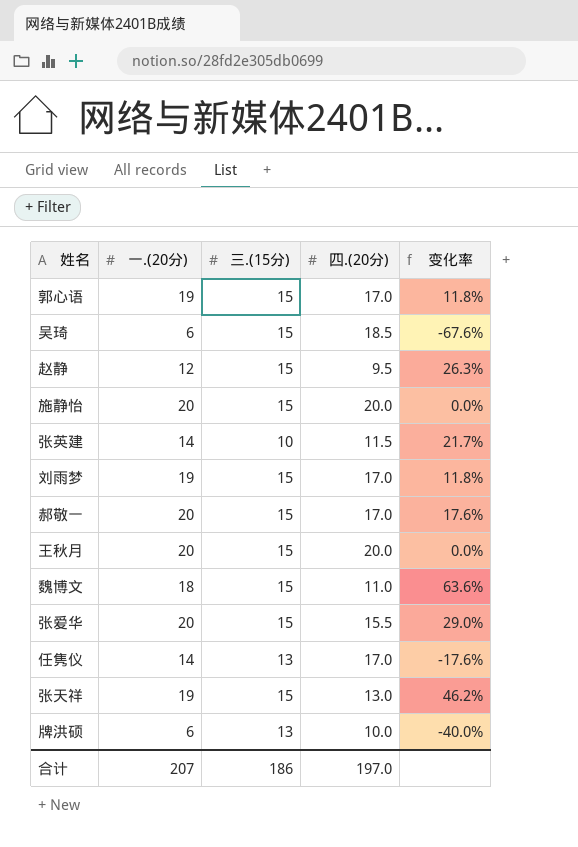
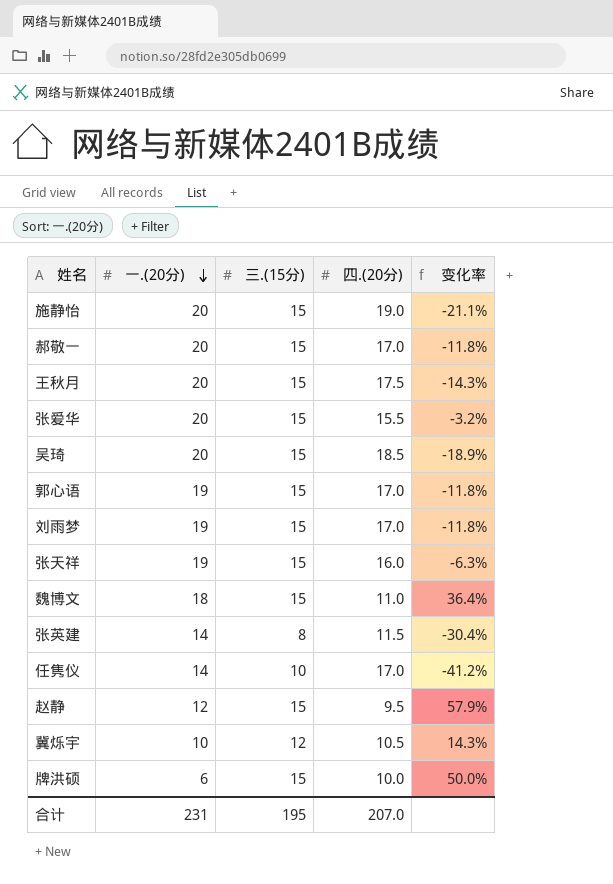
row order: none -> 一.(20分) descending
column 变化率 | formula: ([一.(20分)] - [四.(20分)]) / [四.(20分)] -> ([三.(15分)] - [四.(20分)]) / [四.(20分)]
施静怡 | 四.(20分): 20.0 -> 19.0
王秋月 | 四.(20分): 20.0 -> 17.5
吴琦 | 一.(20分): 6 -> 20
张天祥 | 四.(20分): 13.0 -> 16.0
张英建 | 三.(15分): 10 -> 8
任隽仪 | 三.(15分): 13 -> 10
row 冀烁宇: none -> 10 | 12 | 10.5 | 14.3%
牌洪硕 | 三.(15分): 13 -> 15
合计 | 一.(20分): 207 -> 231
合计 | 三.(15分): 186 -> 195
合计 | 四.(20分): 197.0 -> 207.0

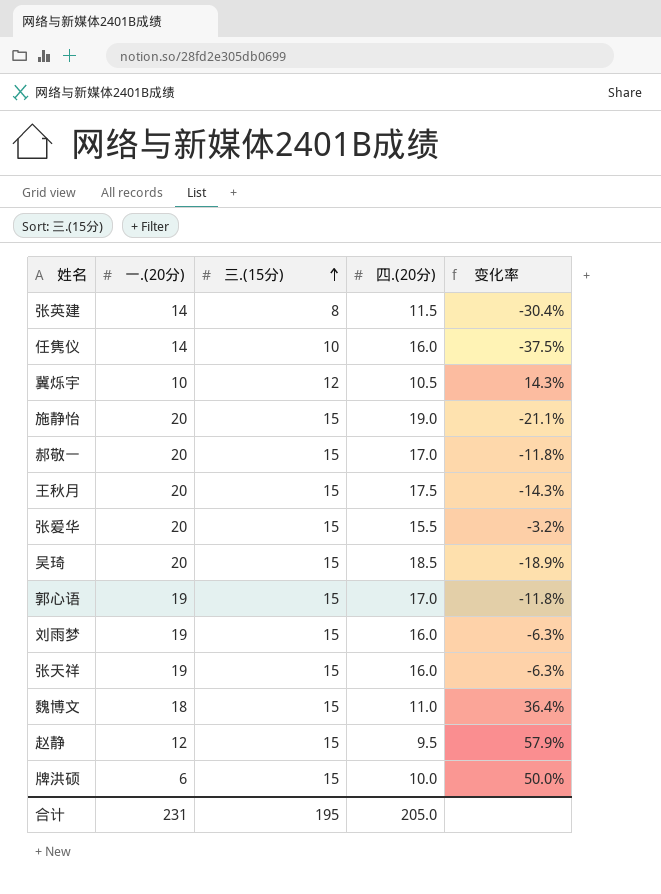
row order: 一.(20分) descending -> 三.(15分) ascending
任隽仪 | 四.(20分): 17.0 -> 16.0
任隽仪 | 变化率: -41.2% -> -37.5%
刘雨梦 | 四.(20分): 17.0 -> 16.0
刘雨梦 | 变化率: -11.8% -> -6.3%
合计 | 四.(20分): 207.0 -> 205.0

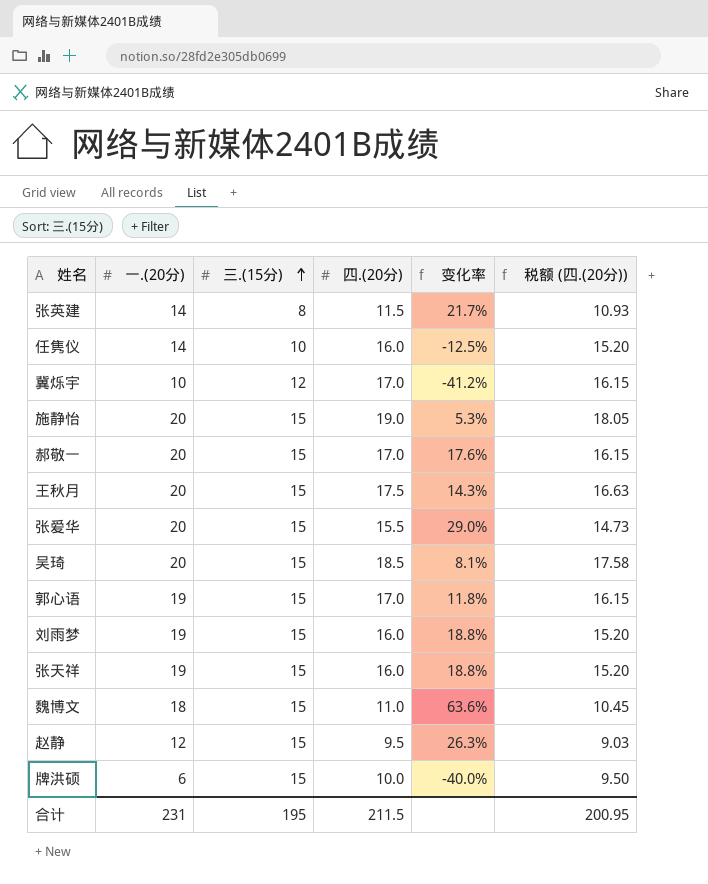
column 变化率 | formula: ([三.(15分)] - [四.(20分)]) / [四.(20分)] -> ([一.(20分)] - [四.(20分)]) / [四.(20分)]
column 税额 (四.(20分)) | formula: none -> [四.(20分)] * 0.95
冀烁宇 | 四.(20分): 10.5 -> 17.0
合计 | 四.(20分): 205.0 -> 211.5

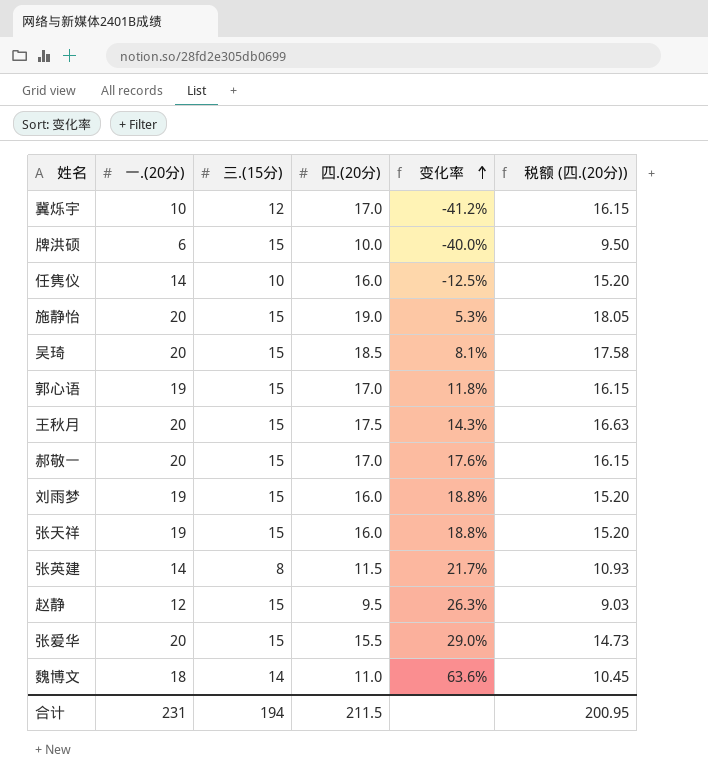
row order: 三.(15分) ascending -> 变化率 ascending
魏博文 | 三.(15分): 15 -> 14
合计 | 三.(15分): 195 -> 194

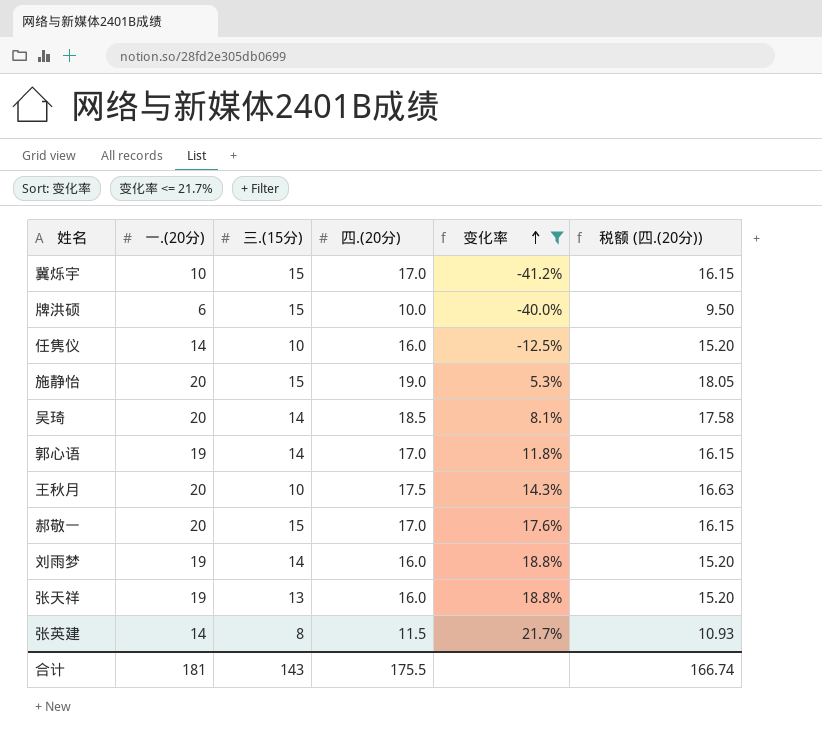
filter: none -> 变化率 <= 21.7%
冀烁宇 | 三.(15分): 12 -> 15
吴琦 | 三.(15分): 15 -> 14
郭心语 | 三.(15分): 15 -> 14
王秋月 | 三.(15分): 15 -> 10
刘雨梦 | 三.(15分): 15 -> 14
张天祥 | 三.(15分): 15 -> 13
合计 | 一.(20分): 231 -> 181
合计 | 三.(15分): 194 -> 143
合计 | 四.(20分): 211.5 -> 175.5
合计 | 税额 (四.(20分)): 200.95 -> 166.74

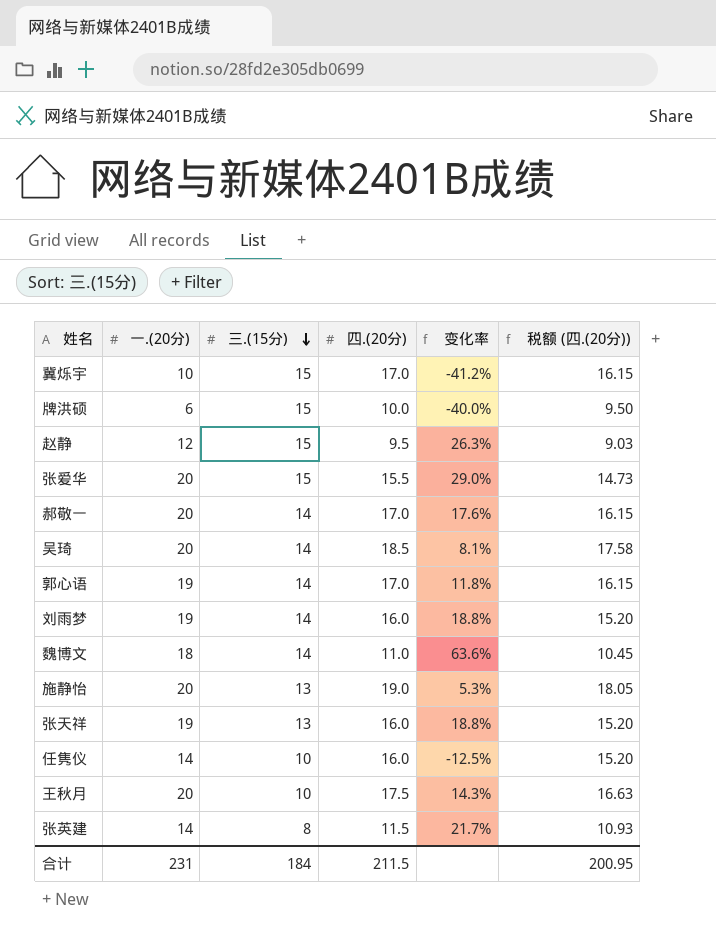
filter: 变化率 <= 21.7% -> none
row order: 变化率 ascending -> 三.(15分) descending
郝敬一 | 三.(15分): 15 -> 14
施静怡 | 三.(15分): 15 -> 13
合计 | 一.(20分): 181 -> 231
合计 | 三.(15分): 143 -> 184
合计 | 四.(20分): 175.5 -> 211.5
合计 | 税额 (四.(20分)): 166.74 -> 200.95

